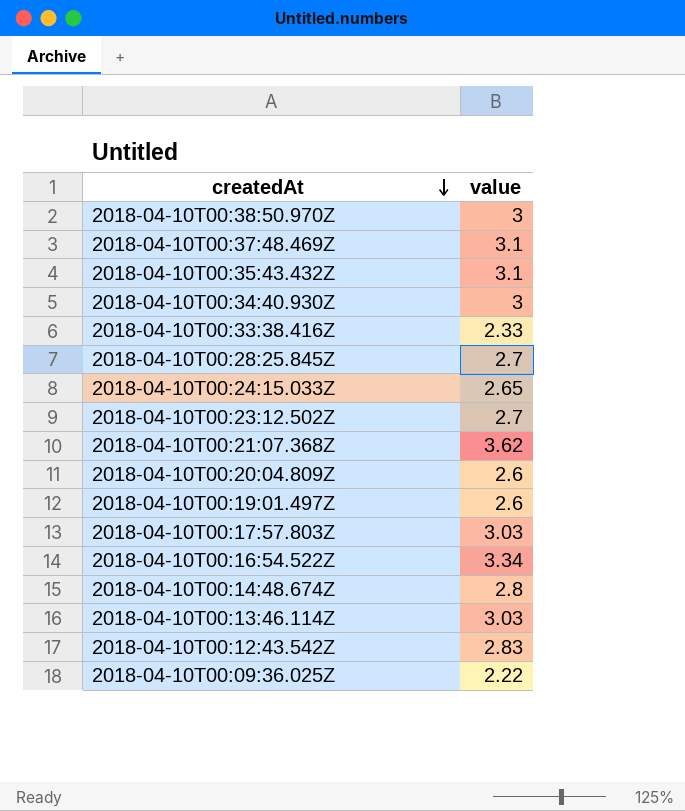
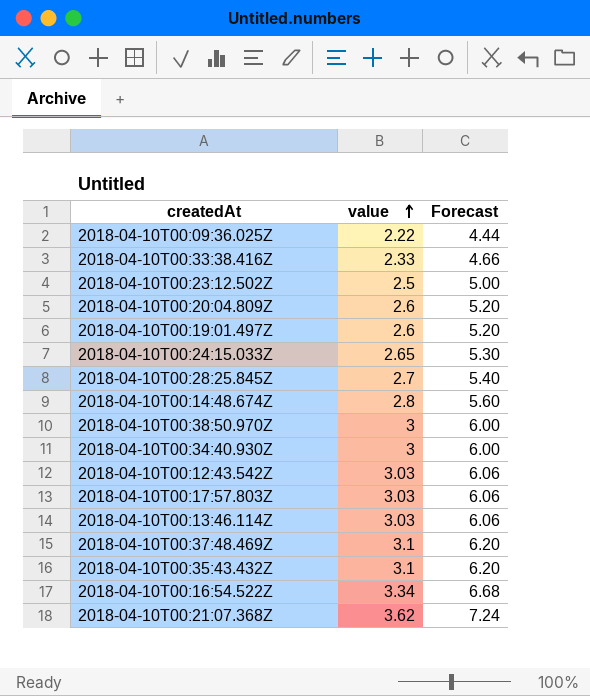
row order: createdAt descending -> value ascending
column Forecast | formula: none -> [value] * 2
2018-04-10T00:23:12.502Z | value: 2.7 -> 2.5
2018-04-10T00:12:43.542Z | value: 2.83 -> 3.03

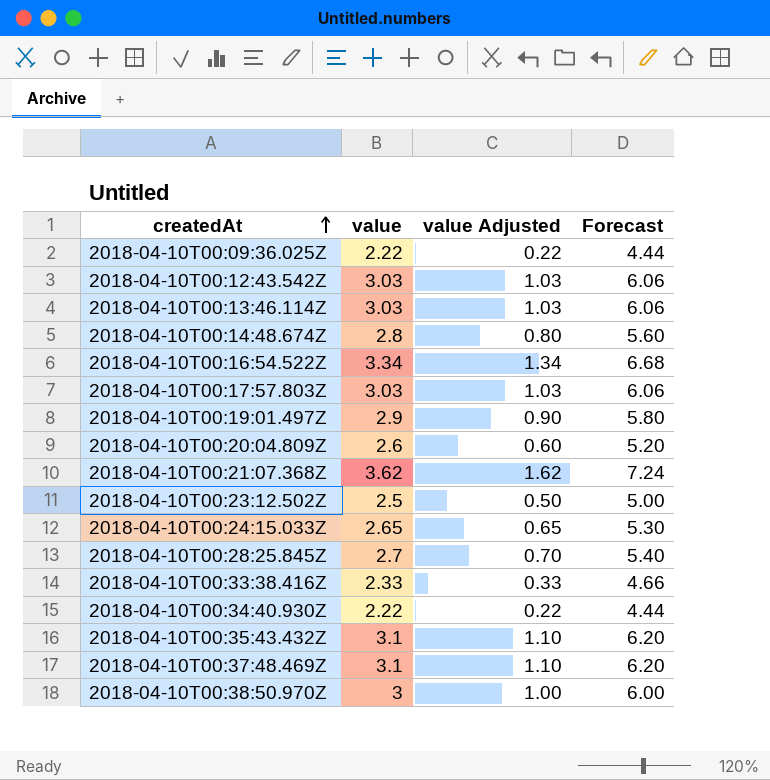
row order: value ascending -> createdAt ascending
column value Adjusted | formula: none -> [value] - 2
2018-04-10T00:19:01.497Z | value: 2.6 -> 2.9
2018-04-10T00:19:01.497Z | Forecast: 5.20 -> 5.80
2018-04-10T00:34:40.930Z | value: 3 -> 2.22
2018-04-10T00:34:40.930Z | Forecast: 6.00 -> 4.44

